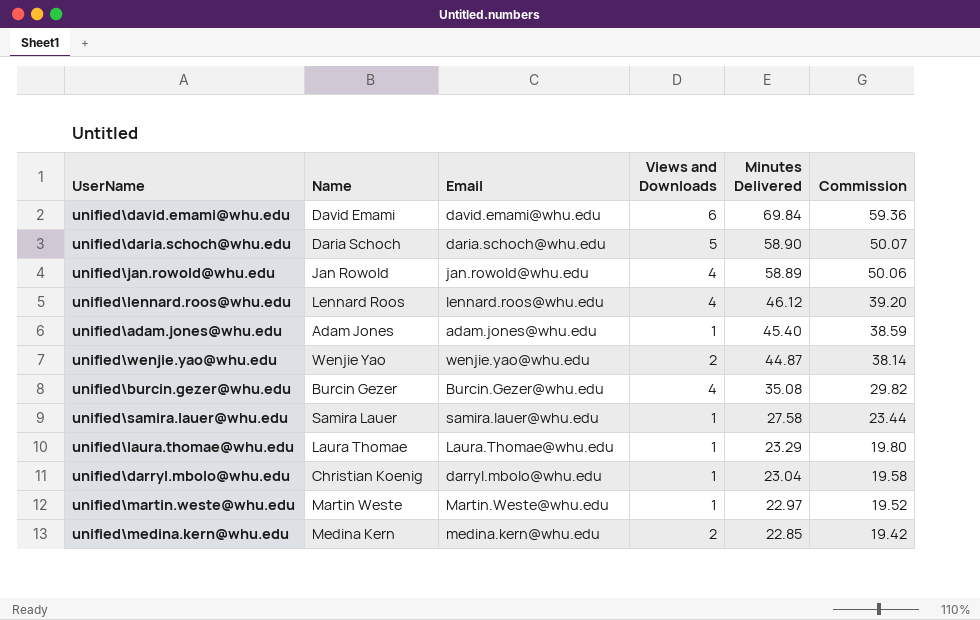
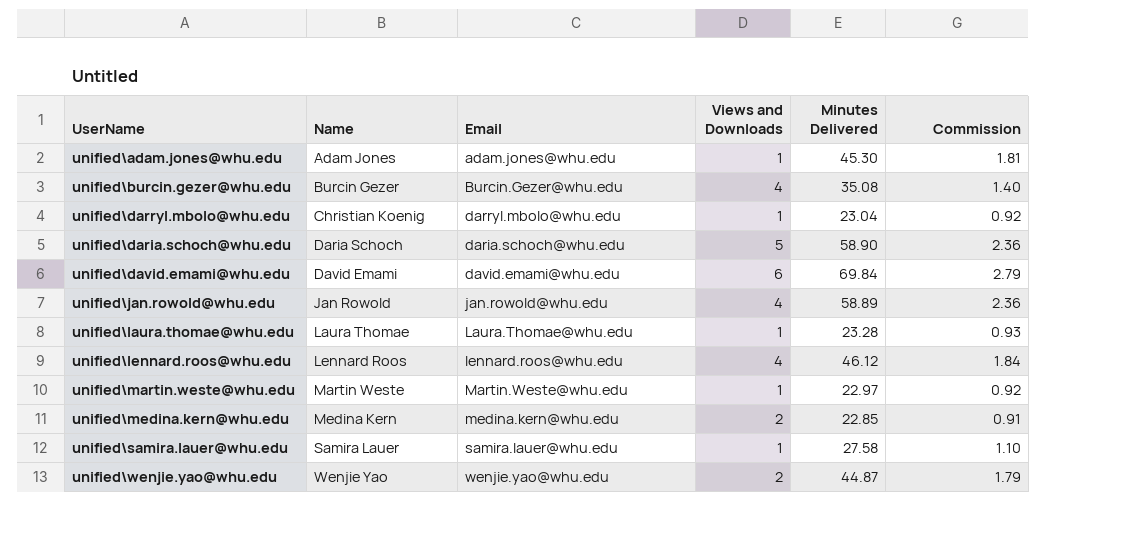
row order: Minutes Delivered descending -> Name ascending
column Commission | formula: [Minutes Delivered] * 0.85 -> [Minutes Delivered] * 0.04
unified\adam.jones@whu.edu | Minutes Delivered: 45.40 -> 45.30
unified\laura.thomae@whu.edu | Minutes Delivered: 23.29 -> 23.28

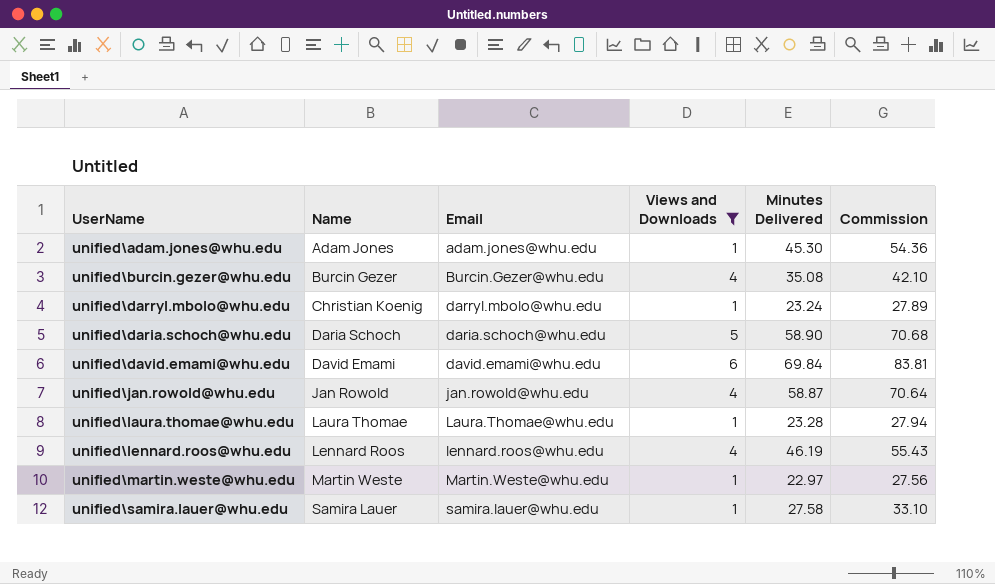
filter: none -> Views and Downloads != 2
column Commission | formula: [Minutes Delivered] * 0.04 -> [Minutes Delivered] * 1.2
unified\darryl.mbolo@whu.edu | Minutes Delivered: 23.04 -> 23.24
unified\jan.rowold@whu.edu | Minutes Delivered: 58.89 -> 58.87
unified\lennard.roos@whu.edu | Minutes Delivered: 46.12 -> 46.19

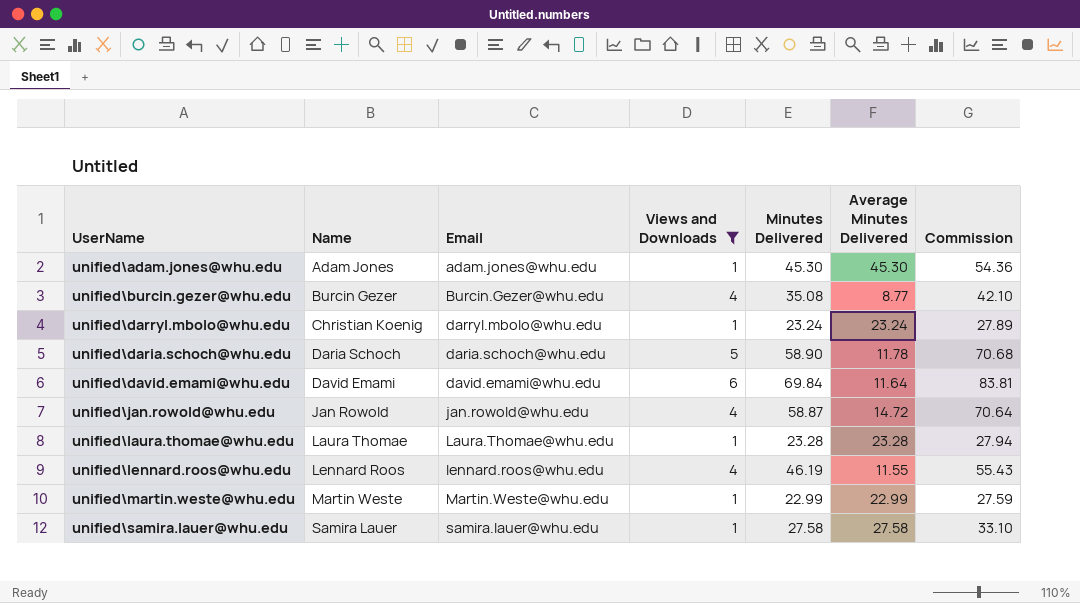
column Average Minutes Delivered | formula: none -> [Minutes Delivered] / [Views and Downloads]
unified\martin.weste@whu.edu | Minutes Delivered: 22.97 -> 22.99
unified\martin.weste@whu.edu | Commission: 27.56 -> 27.59

